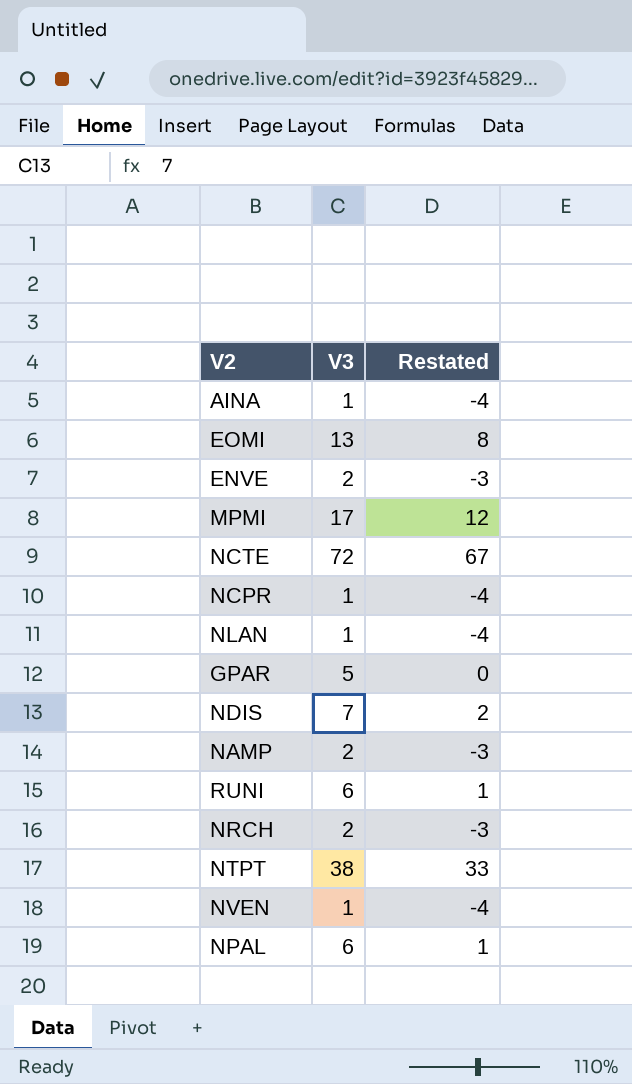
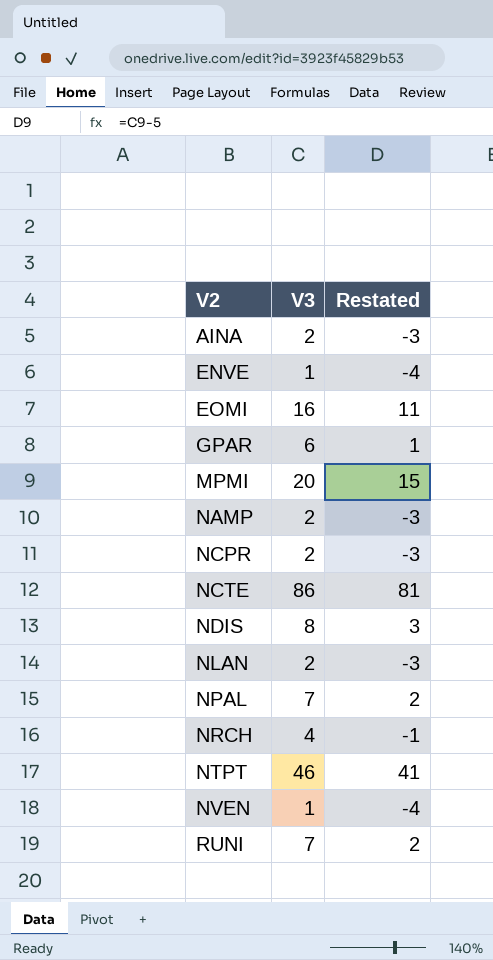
row order: none -> V2 ascending
AINA | V3: 1 -> 2
AINA | Restated: -4 -> -3
ENVE | V3: 2 -> 1
ENVE | Restated: -3 -> -4
EOMI | V3: 13 -> 16
EOMI | Restated: 8 -> 11
GPAR | V3: 5 -> 6
GPAR | Restated: 0 -> 1
MPMI | V3: 17 -> 20
MPMI | Restated: 12 -> 15
NCPR | V3: 1 -> 2
NCPR | Restated: -4 -> -3
NCTE | V3: 72 -> 86
NCTE | Restated: 67 -> 81
NDIS | V3: 7 -> 8
NDIS | Restated: 2 -> 3
NLAN | V3: 1 -> 2
NLAN | Restated: -4 -> -3
NPAL | V3: 6 -> 7
NPAL | Restated: 1 -> 2
NRCH | V3: 2 -> 4
NRCH | Restated: -3 -> -1
NTPT | V3: 38 -> 46
NTPT | Restated: 33 -> 41
RUNI | V3: 6 -> 7
RUNI | Restated: 1 -> 2

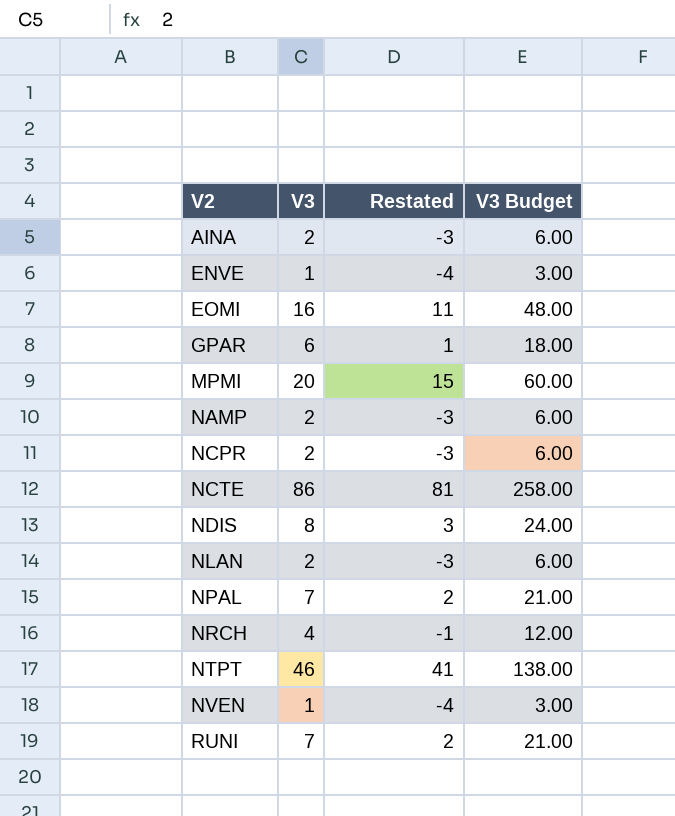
column V3 Budget | formula: none -> [V3] * 3

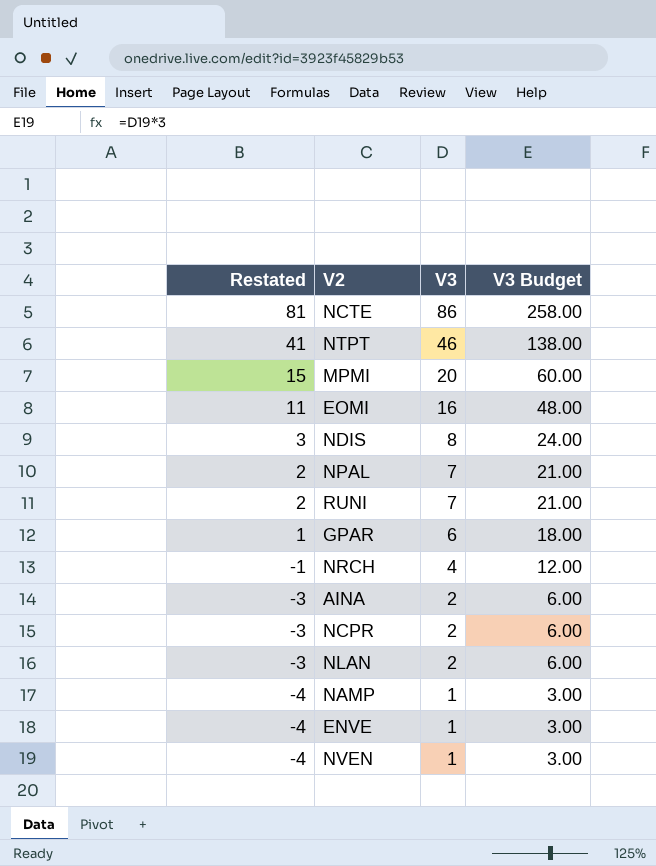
row order: V2 ascending -> Restated descending
column Restated | position: 3 -> 1
NAMP | Restated: -3 -> -4
NAMP | V3: 2 -> 1
NAMP | V3 Budget: 6.00 -> 3.00

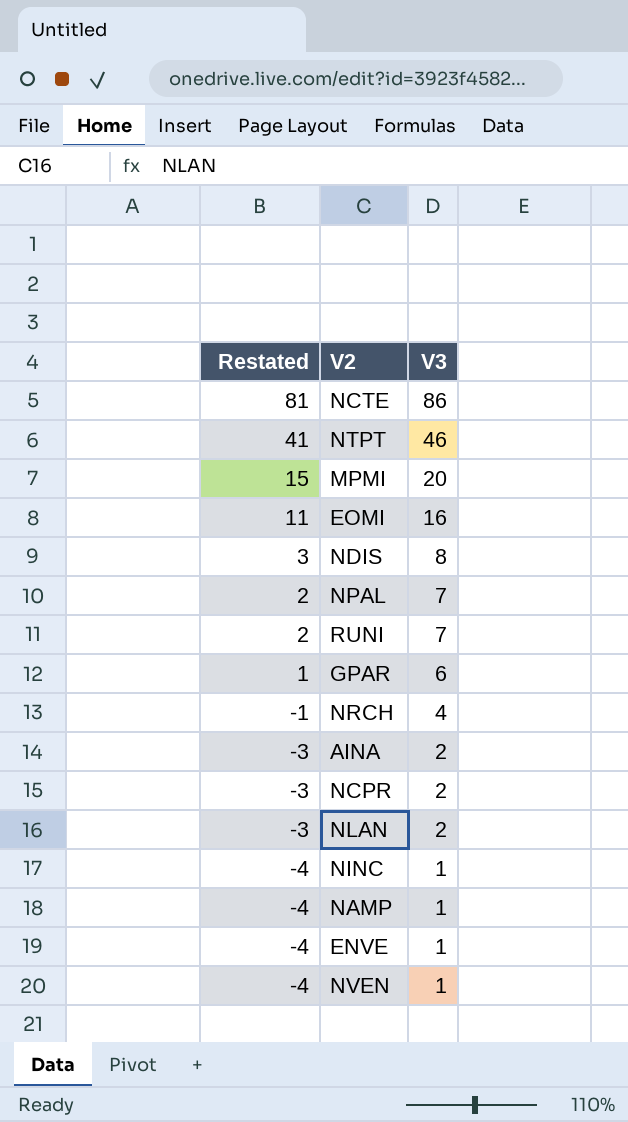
column V3 Budget | formula: [V3] * 3 -> none
row NINC: none -> -4 | 1

